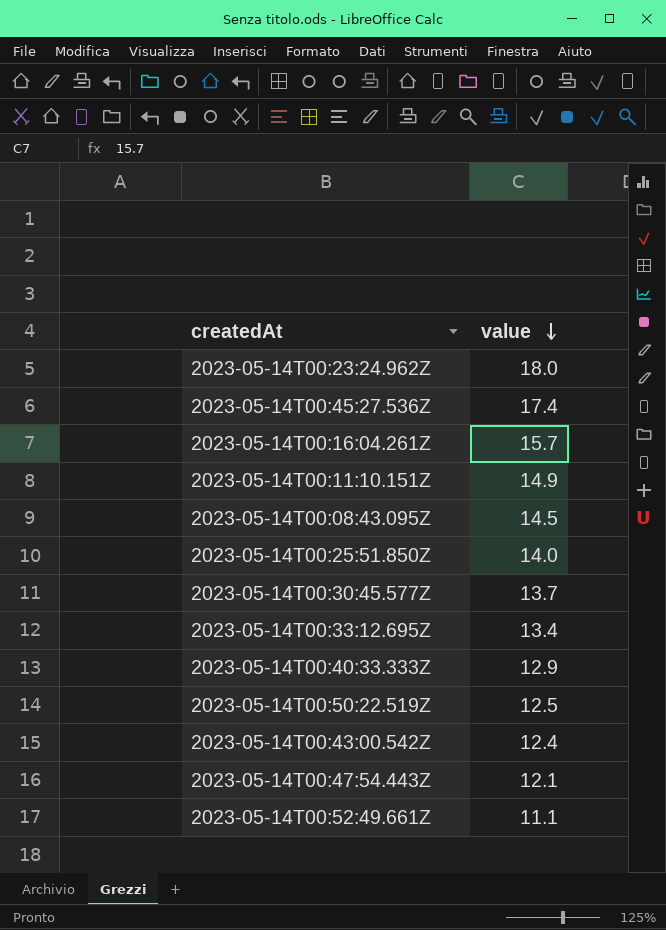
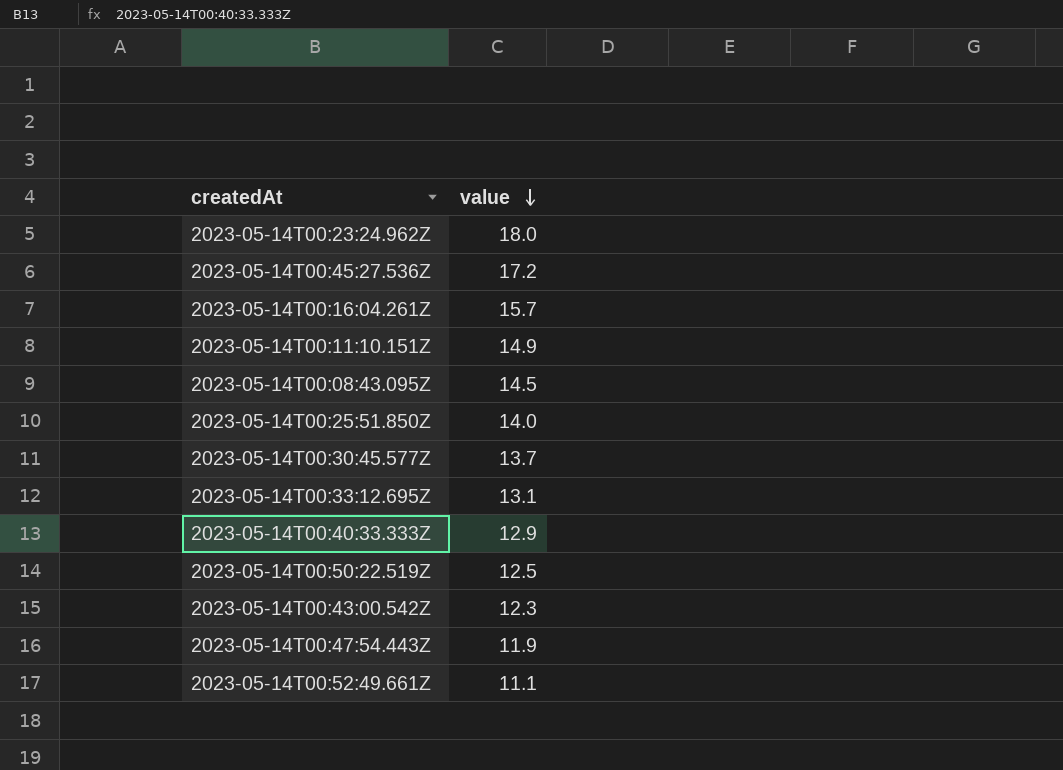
2023-05-14T00:45:27.536Z | value: 17.4 -> 17.2
2023-05-14T00:33:12.695Z | value: 13.4 -> 13.1
2023-05-14T00:43:00.542Z | value: 12.4 -> 12.3
2023-05-14T00:47:54.443Z | value: 12.1 -> 11.9

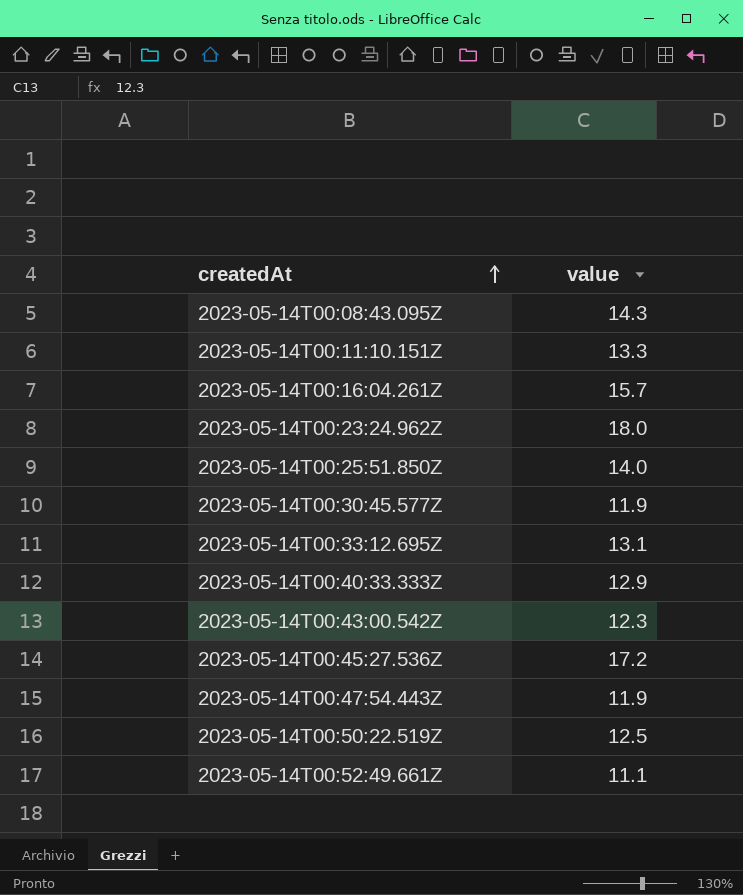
row order: value descending -> createdAt ascending
2023-05-14T00:08:43.095Z | value: 14.5 -> 14.3
2023-05-14T00:11:10.151Z | value: 14.9 -> 13.3
2023-05-14T00:30:45.577Z | value: 13.7 -> 11.9

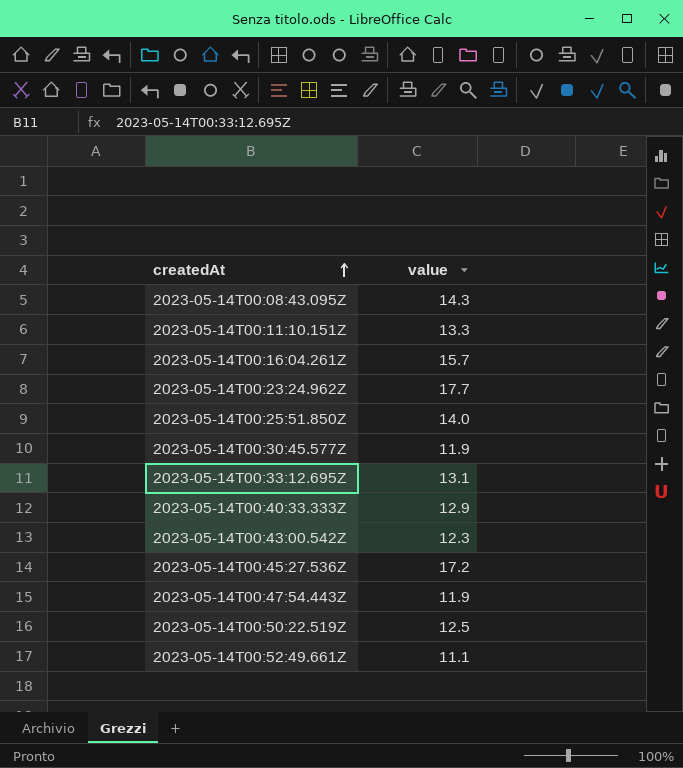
2023-05-14T00:23:24.962Z | value: 18.0 -> 17.7

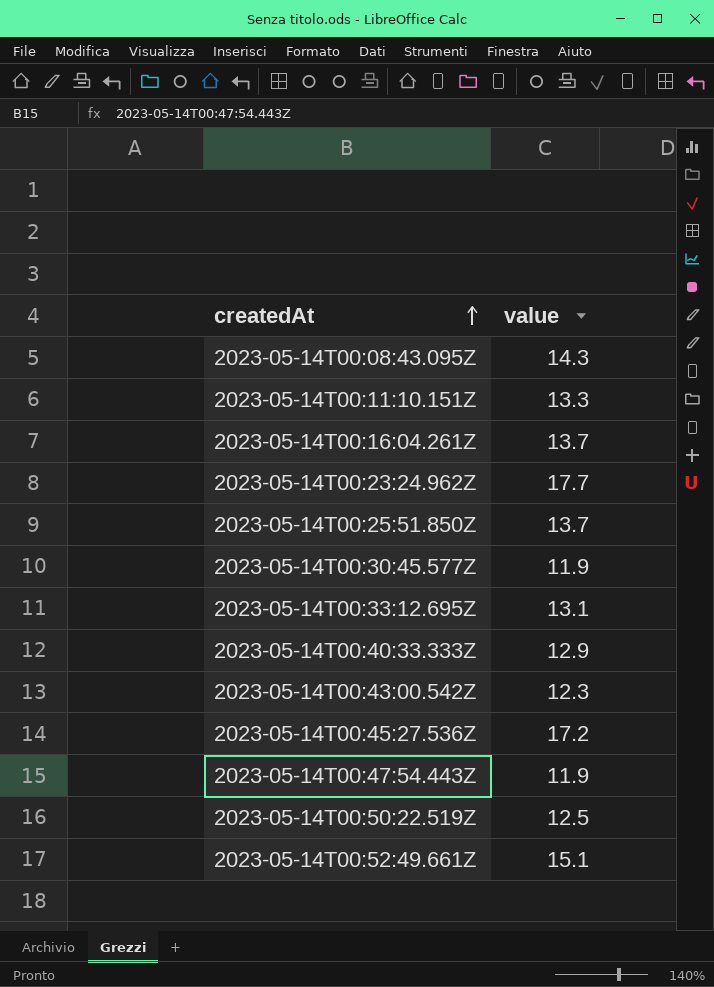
2023-05-14T00:16:04.261Z | value: 15.7 -> 13.7
2023-05-14T00:25:51.850Z | value: 14.0 -> 13.7
2023-05-14T00:52:49.661Z | value: 11.1 -> 15.1

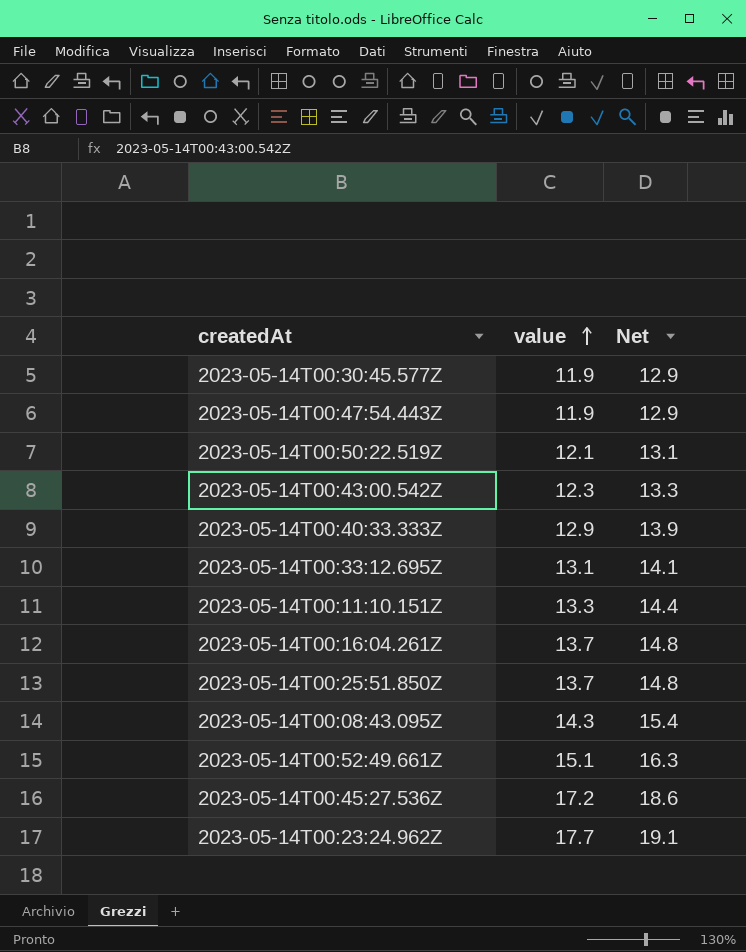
row order: createdAt ascending -> value ascending
column Net | formula: none -> [value] * 1.08
2023-05-14T00:50:22.519Z | value: 12.5 -> 12.1

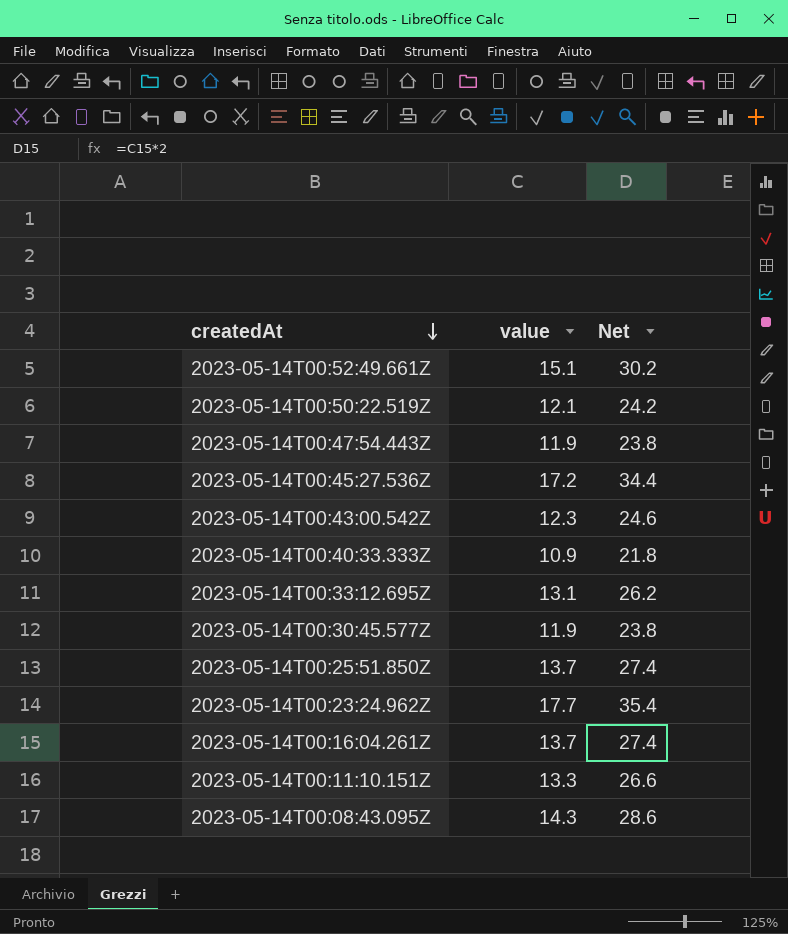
row order: value ascending -> createdAt descending
column Net | formula: [value] * 1.08 -> [value] * 2
2023-05-14T00:40:33.333Z | value: 12.9 -> 10.9

